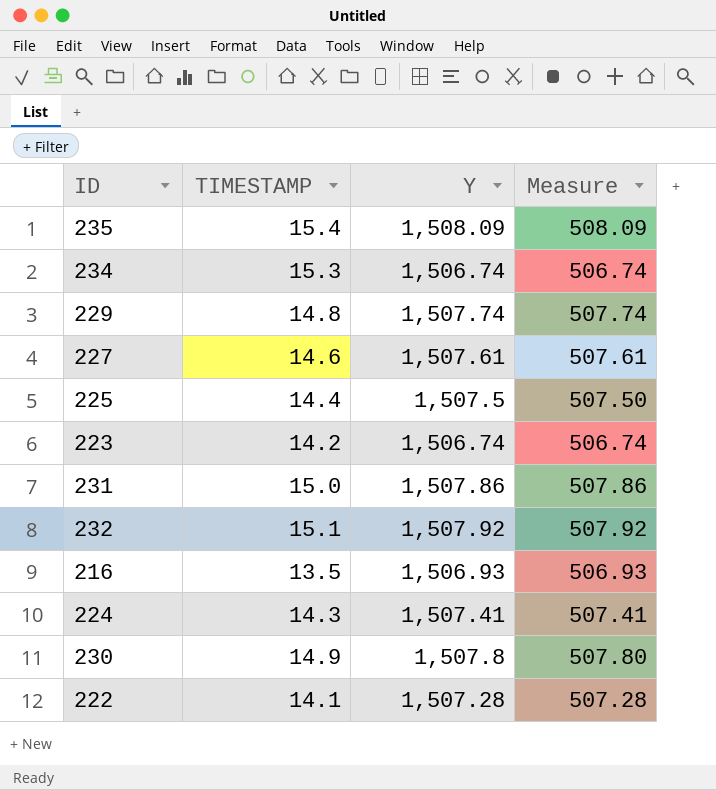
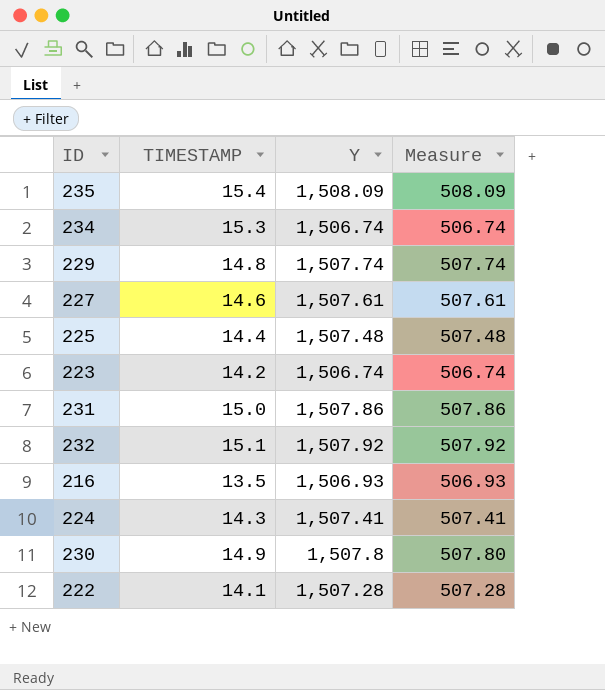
225 | Y: 1,507.5 -> 1,507.48
225 | Measure: 507.50 -> 507.48

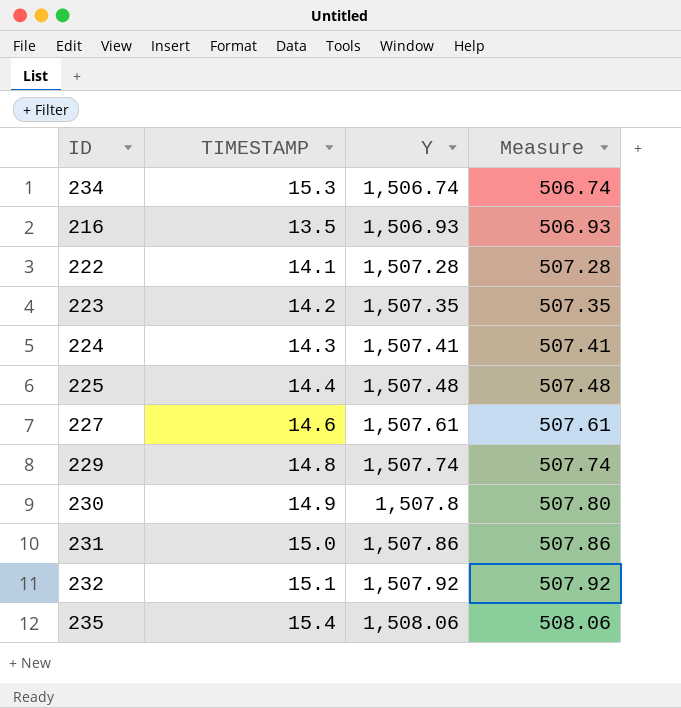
row order: none -> Y ascending
223 | Y: 1,506.74 -> 1,507.35
223 | Measure: 506.74 -> 507.35
235 | Y: 1,508.09 -> 1,508.06
235 | Measure: 508.09 -> 508.06

